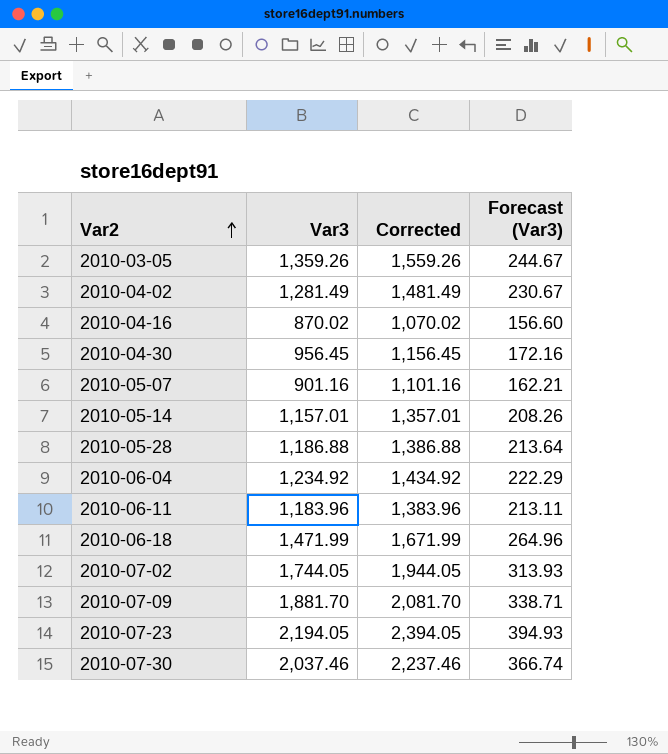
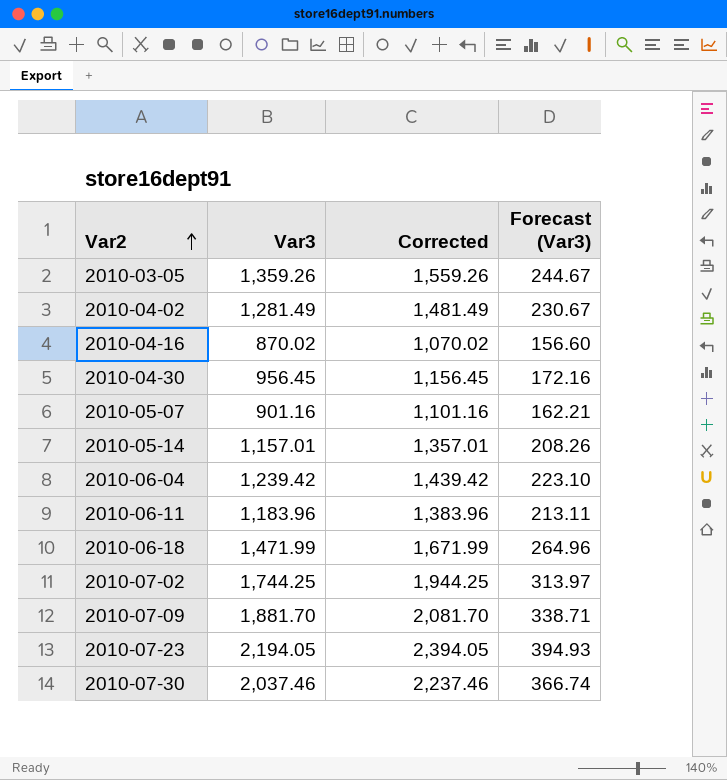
row 2010-05-28: 1,186.88 | 1,386.88 | 213.64 -> none
2010-06-04 | Var3: 1,234.92 -> 1,239.42
2010-06-04 | Corrected: 1,434.92 -> 1,439.42
2010-06-04 | Forecast (Var3): 222.29 -> 223.10
2010-07-02 | Var3: 1,744.05 -> 1,744.25
2010-07-02 | Corrected: 1,944.05 -> 1,944.25
2010-07-02 | Forecast (Var3): 313.93 -> 313.97

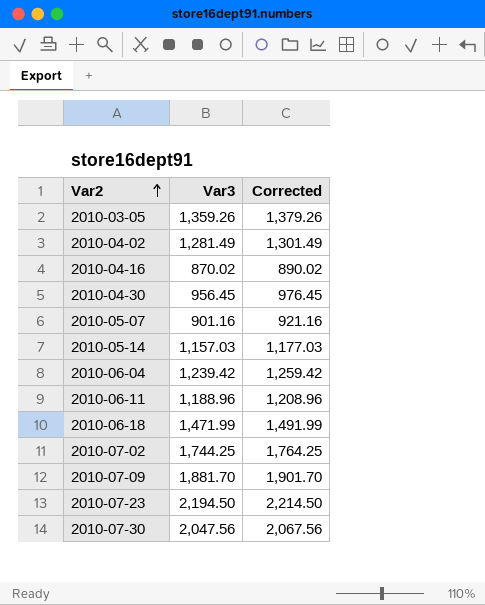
column Forecast (Var3) | formula: [Var3] * 0.18 -> none
column Corrected | formula: [Var3] + 200 -> [Var3] + 20
2010-05-14 | Var3: 1,157.01 -> 1,157.03
2010-06-11 | Var3: 1,183.96 -> 1,188.96
2010-07-23 | Var3: 2,194.05 -> 2,194.50
2010-07-30 | Var3: 2,037.46 -> 2,047.56

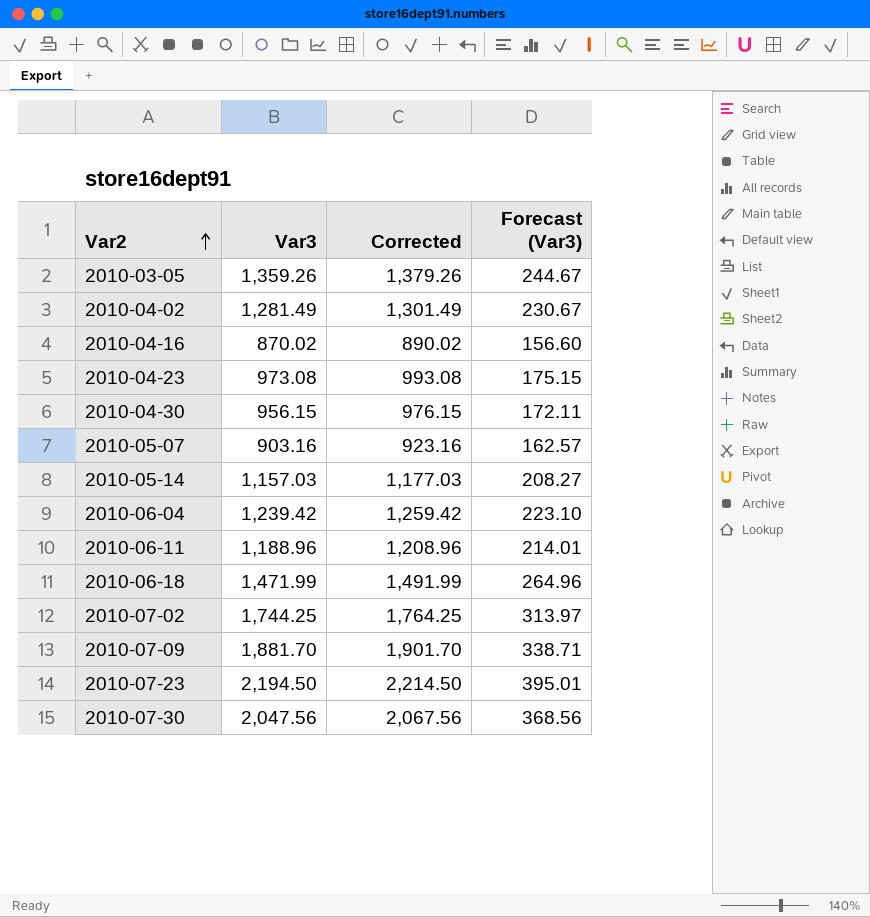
column Forecast (Var3) | formula: none -> [Var3] * 0.18
row 2010-04-23: none -> 973.08 | 993.08 | 175.15
2010-04-30 | Var3: 956.45 -> 956.15
2010-04-30 | Corrected: 976.45 -> 976.15
2010-05-07 | Var3: 901.16 -> 903.16
2010-05-07 | Corrected: 921.16 -> 923.16

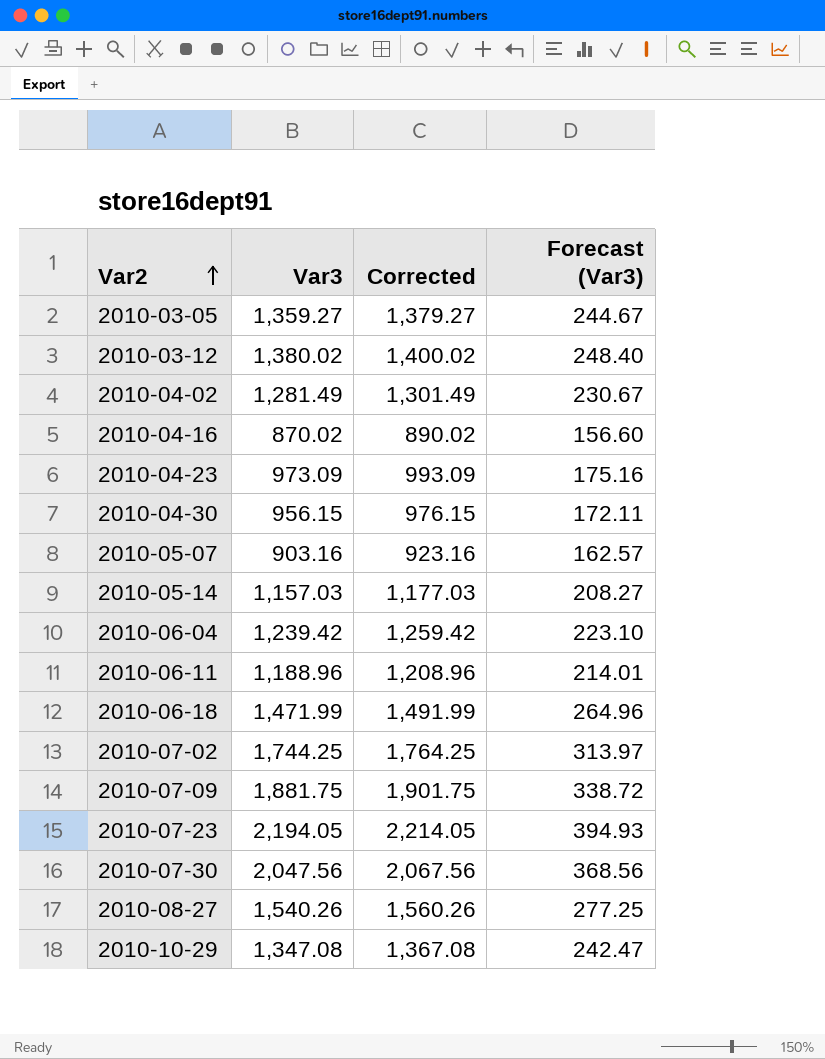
2010-03-05 | Var3: 1,359.26 -> 1,359.27
2010-03-05 | Corrected: 1,379.26 -> 1,379.27
row 2010-03-12: none -> 1,380.02 | 1,400.02 | 248.40
2010-04-23 | Var3: 973.08 -> 973.09
2010-04-23 | Corrected: 993.08 -> 993.09
2010-04-23 | Forecast (Var3): 175.15 -> 175.16
2010-07-09 | Var3: 1,881.70 -> 1,881.75
2010-07-09 | Corrected: 1,901.70 -> 1,901.75
2010-07-09 | Forecast (Var3): 338.71 -> 338.72
2010-07-23 | Var3: 2,194.50 -> 2,194.05
2010-07-23 | Corrected: 2,214.50 -> 2,214.05
2010-07-23 | Forecast (Var3): 395.01 -> 394.93
row 2010-08-27: none -> 1,540.26 | 1,560.26 | 277.25
row 2010-10-29: none -> 1,347.08 | 1,367.08 | 242.47

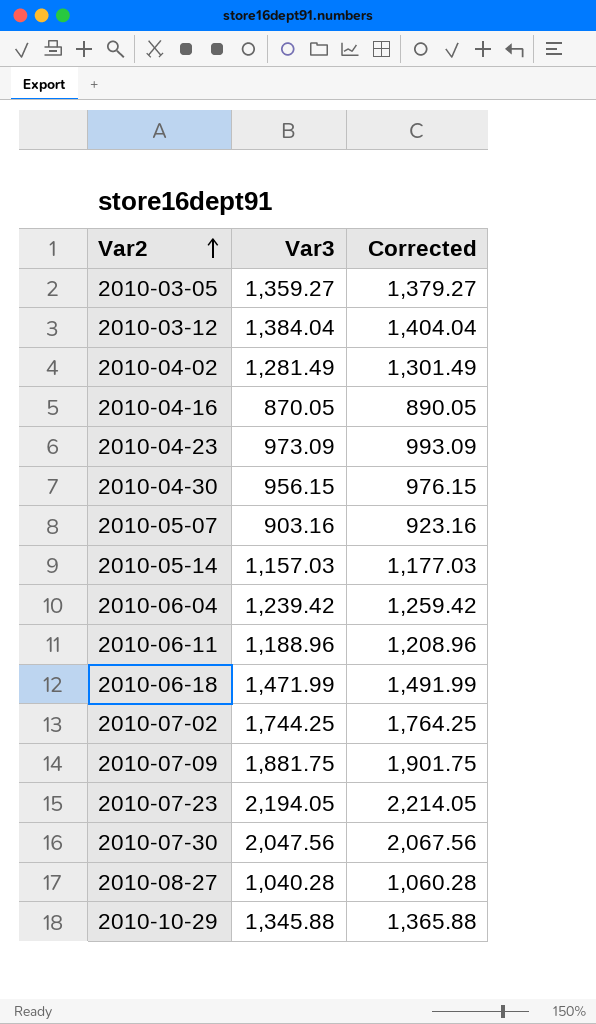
column Forecast (Var3) | formula: [Var3] * 0.18 -> none
2010-03-12 | Var3: 1,380.02 -> 1,384.04
2010-03-12 | Corrected: 1,400.02 -> 1,404.04
2010-04-16 | Var3: 870.02 -> 870.05
2010-04-16 | Corrected: 890.02 -> 890.05
2010-08-27 | Var3: 1,540.26 -> 1,040.28
2010-08-27 | Corrected: 1,560.26 -> 1,060.28
2010-10-29 | Var3: 1,347.08 -> 1,345.88
2010-10-29 | Corrected: 1,367.08 -> 1,365.88

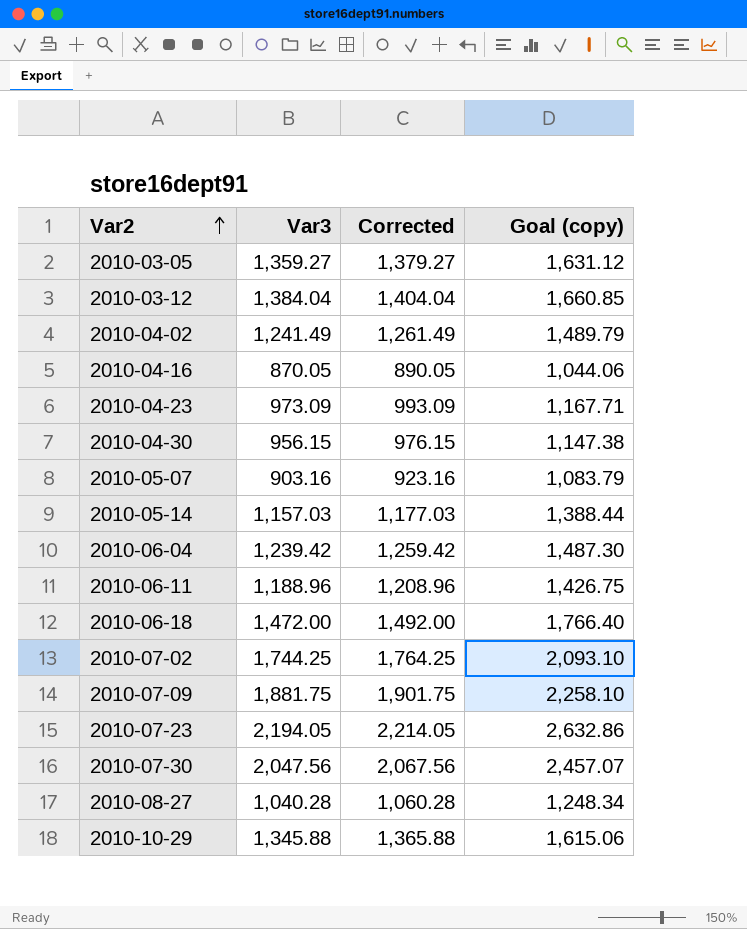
column Goal (copy) | formula: none -> [Var3] * 1.2
2010-04-02 | Var3: 1,281.49 -> 1,241.49
2010-04-02 | Corrected: 1,301.49 -> 1,261.49
2010-06-18 | Var3: 1,471.99 -> 1,472.00
2010-06-18 | Corrected: 1,491.99 -> 1,492.00

